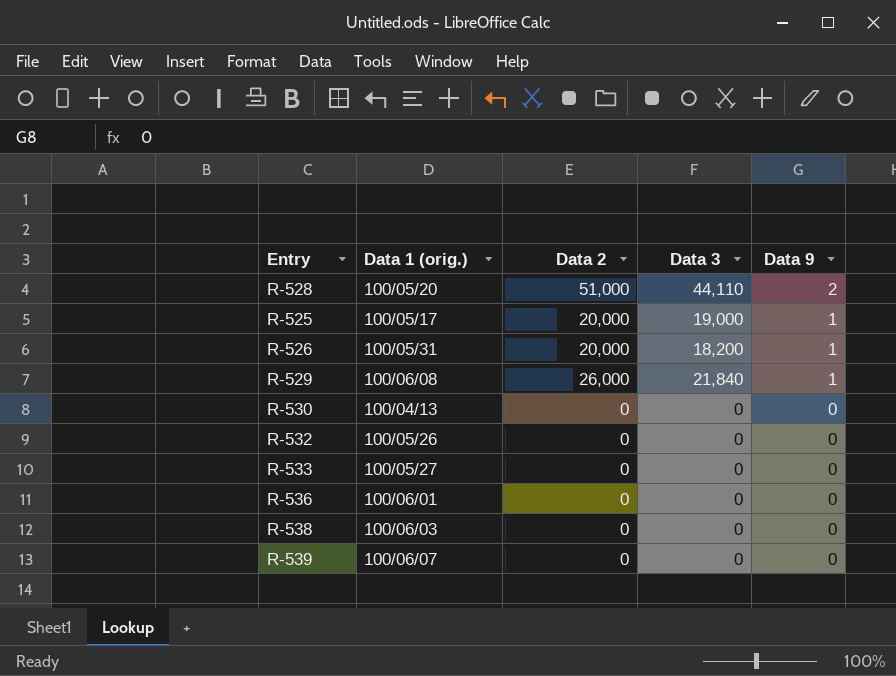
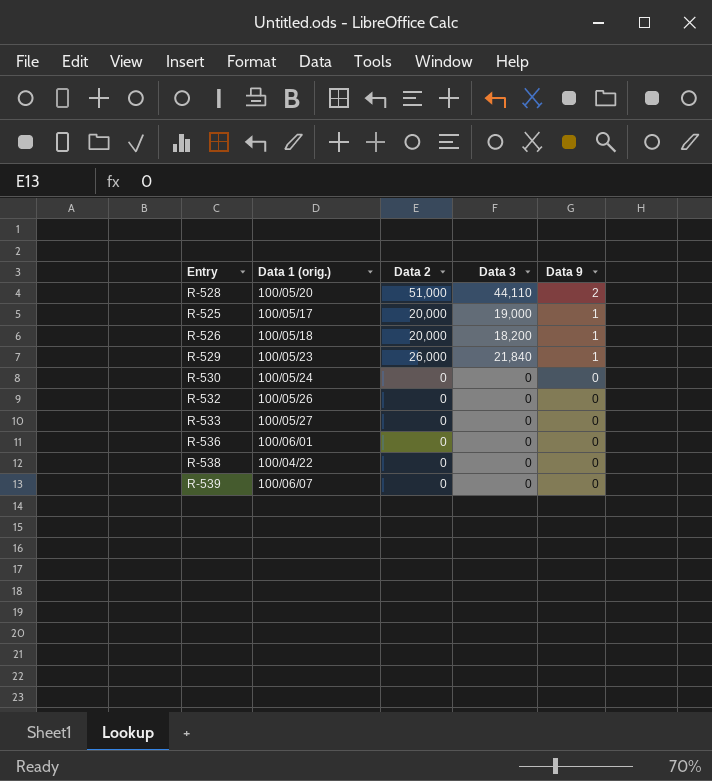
R-526 | Data 1 (orig.): 100/05/31 -> 100/05/18
R-529 | Data 1 (orig.): 100/06/08 -> 100/05/23
R-530 | Data 1 (orig.): 100/04/13 -> 100/05/24
R-538 | Data 1 (orig.): 100/06/03 -> 100/04/22

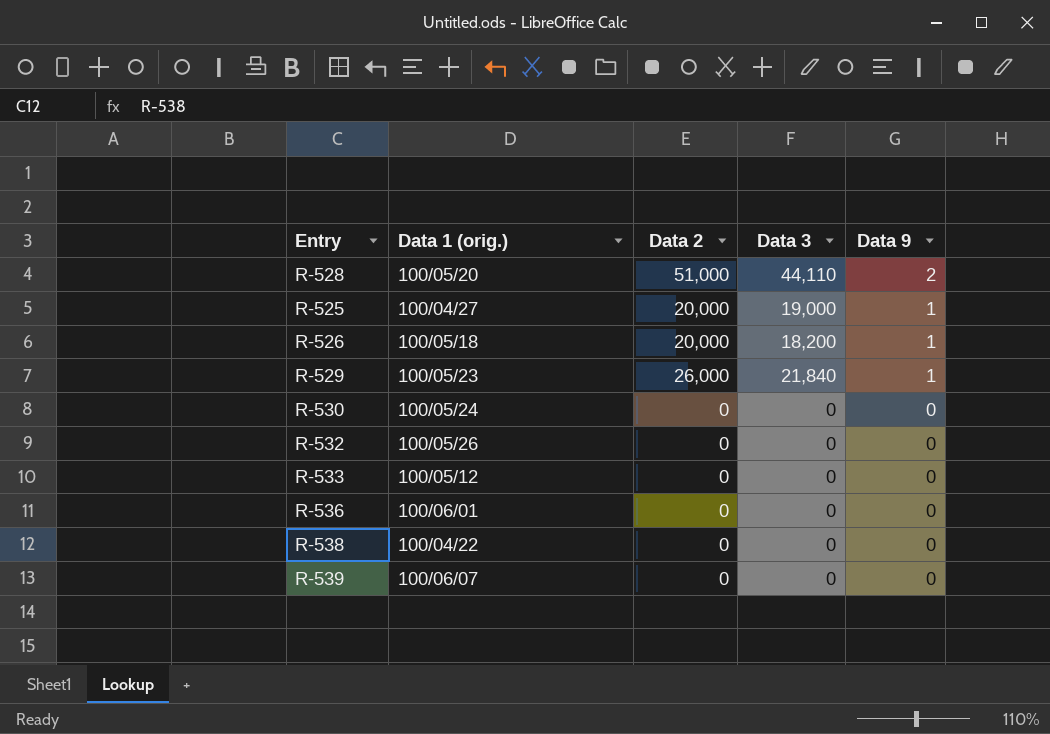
R-525 | Data 1 (orig.): 100/05/17 -> 100/04/27
R-533 | Data 1 (orig.): 100/05/27 -> 100/05/12

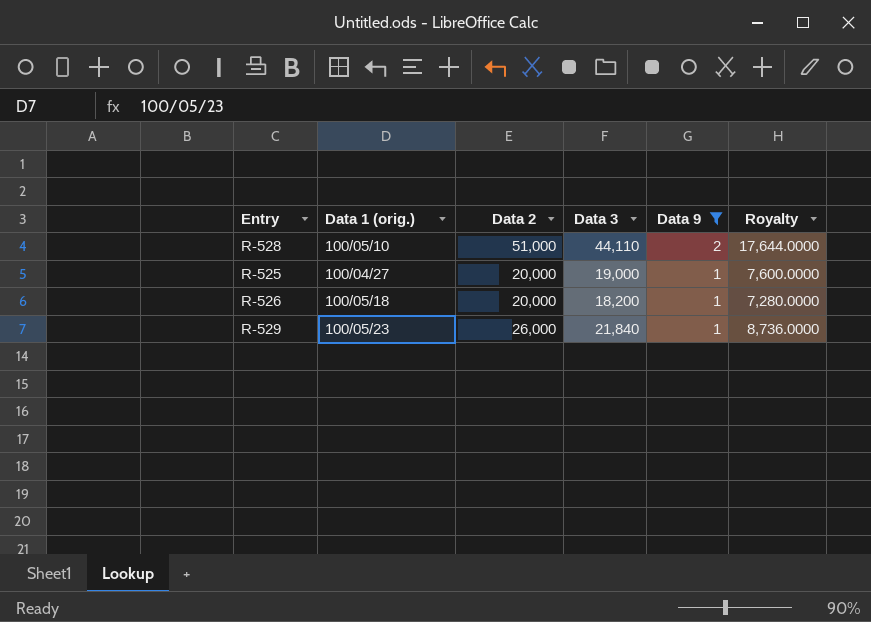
filter: none -> Data 9 != 0
column Royalty | formula: none -> [Data 3] * 0.4
R-528 | Data 1 (orig.): 100/05/20 -> 100/05/10

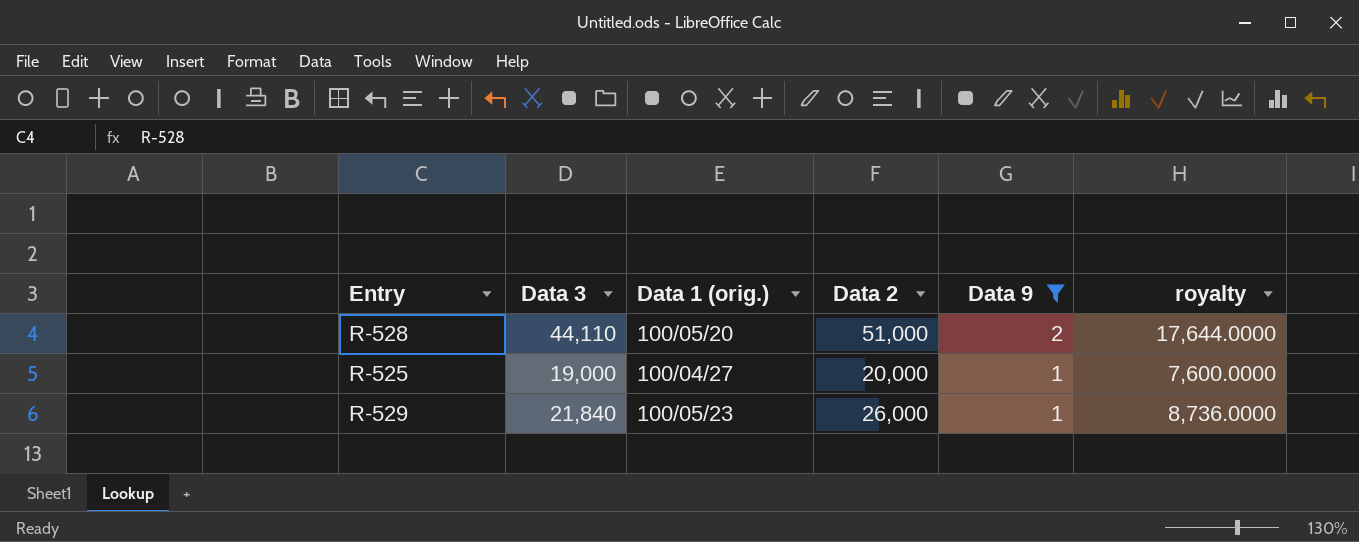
column Data 3 | position: 4 -> 2
column name: Royalty -> royalty
row R-526: 100/05/18 | 20,000 | 18,200 | 1 | 7,280.0000 -> none
R-528 | Data 1 (orig.): 100/05/10 -> 100/05/20

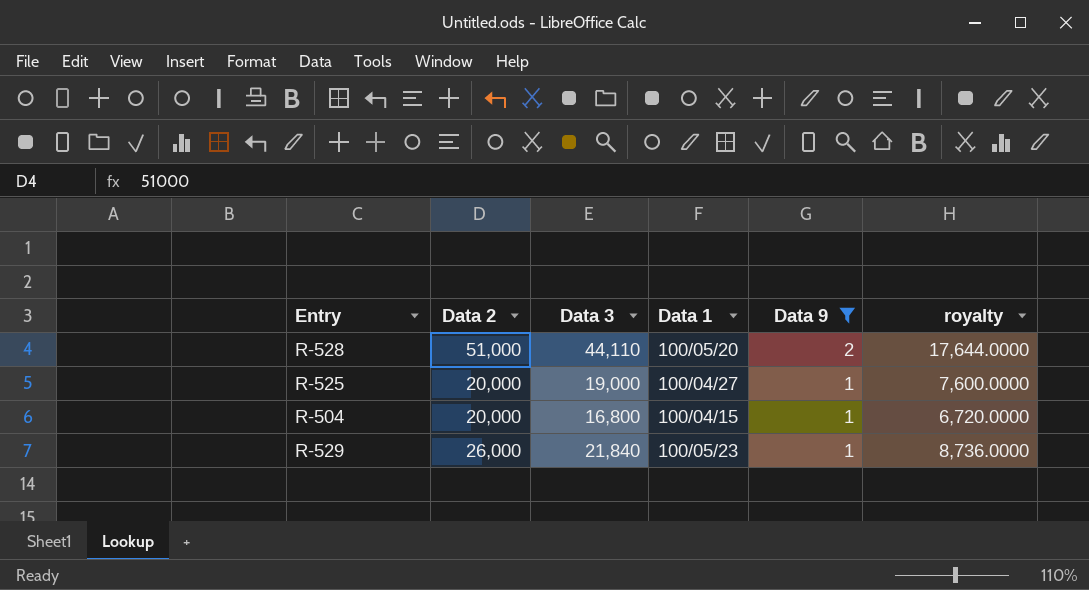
column Data 2 | position: 4 -> 2
column name: Data 1 (orig.) -> Data 1
row R-504: none -> 20,000 | 16,800 | 100/04/15 | 1 | 6,720.0000

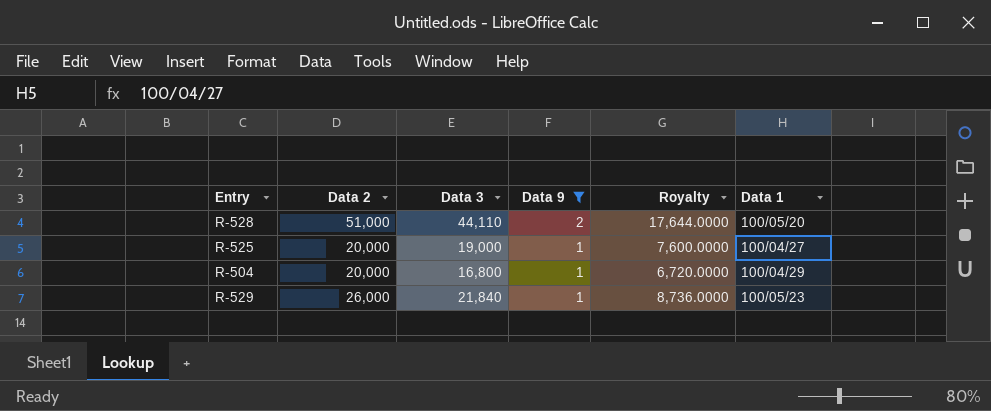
column name: royalty -> Royalty
column Data 1 | position: 4 -> 6
R-504 | Data 1: 100/04/15 -> 100/04/29

